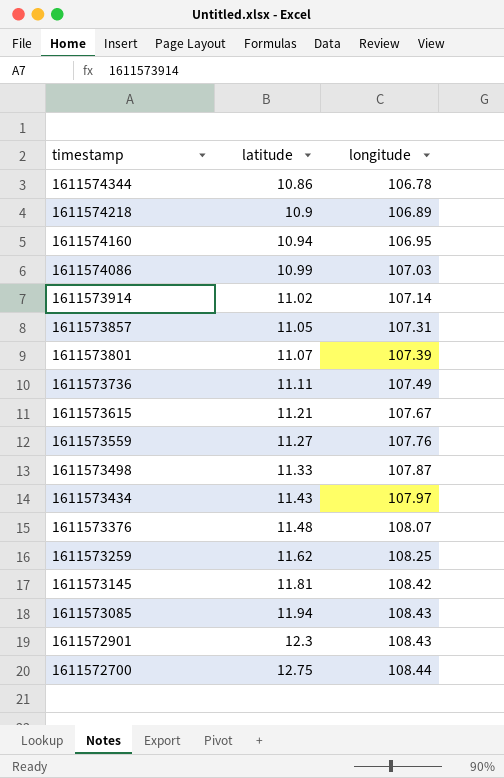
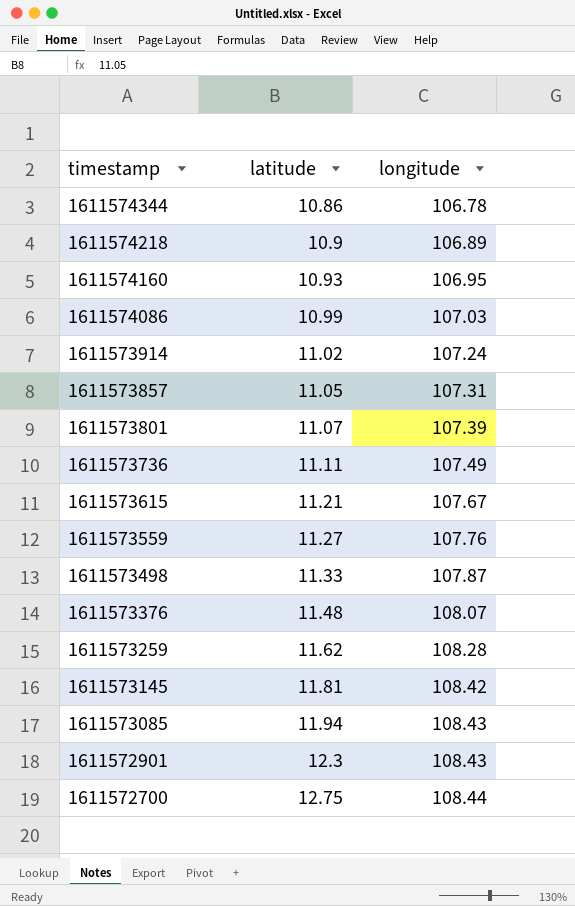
row 1611573434: 11.43 | 107.97 -> none
1611574160 | latitude: 10.94 -> 10.93
1611573914 | longitude: 107.14 -> 107.24
1611573259 | longitude: 108.25 -> 108.28

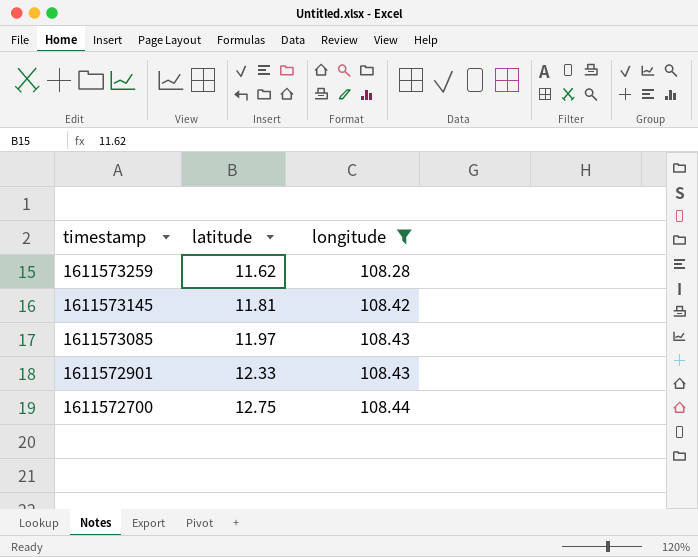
filter: none -> longitude >= 108.28
1611573085 | latitude: 11.94 -> 11.97
1611572901 | latitude: 12.3 -> 12.33

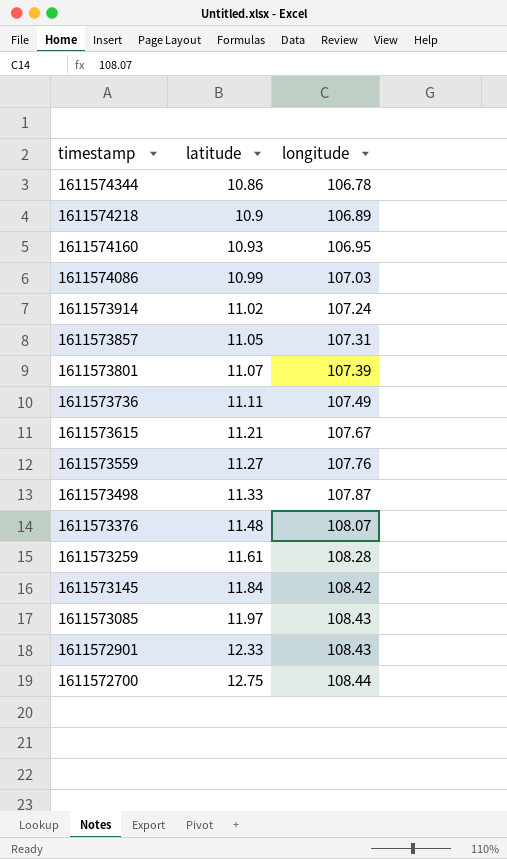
filter: longitude >= 108.28 -> none
1611573259 | latitude: 11.62 -> 11.61
1611573145 | latitude: 11.81 -> 11.84

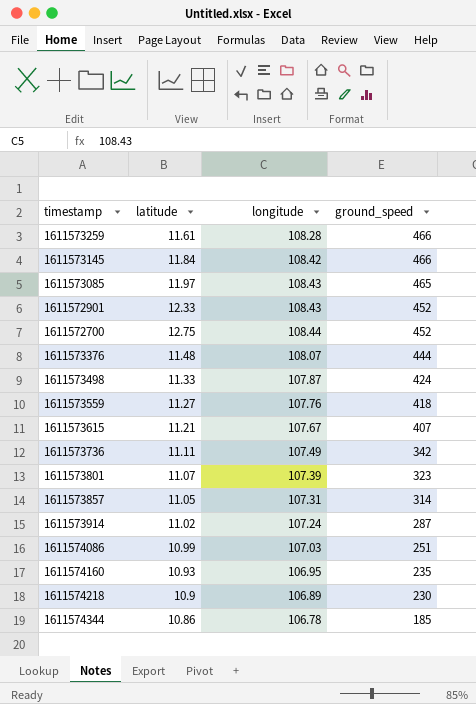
row order: timestamp descending -> ground_speed descending
column ground_speed | position: none -> 4

